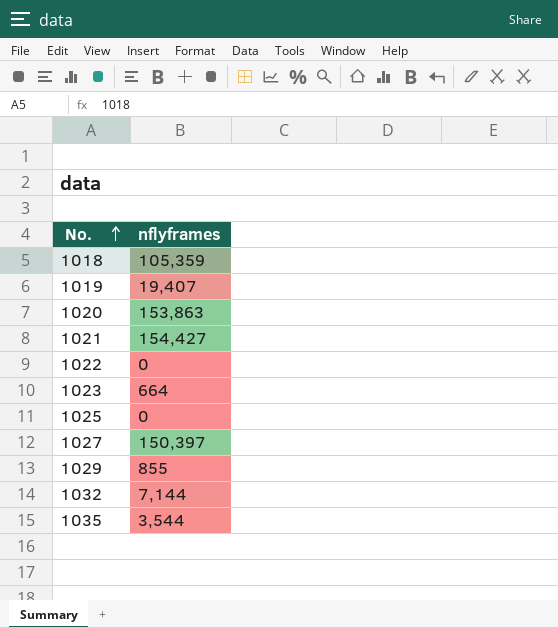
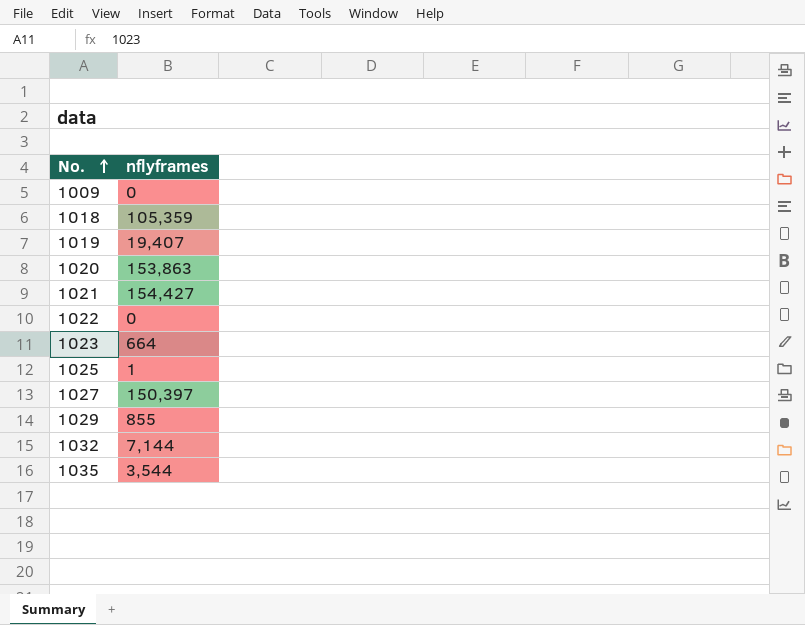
row 1009: none -> 0
1025 | nflyframes: 0 -> 1

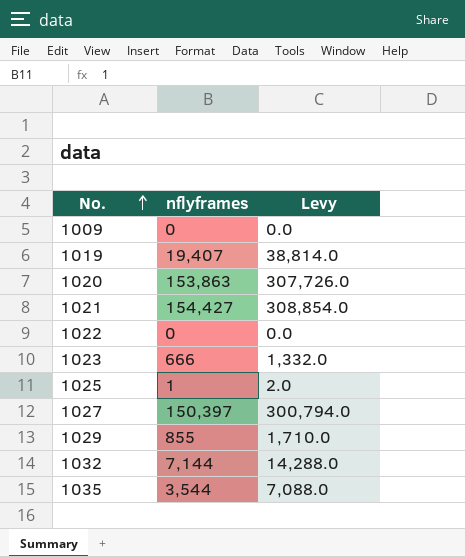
column Levy | formula: none -> [nflyframes] * 2
row 1018: 105,359 -> none
1023 | nflyframes: 664 -> 666

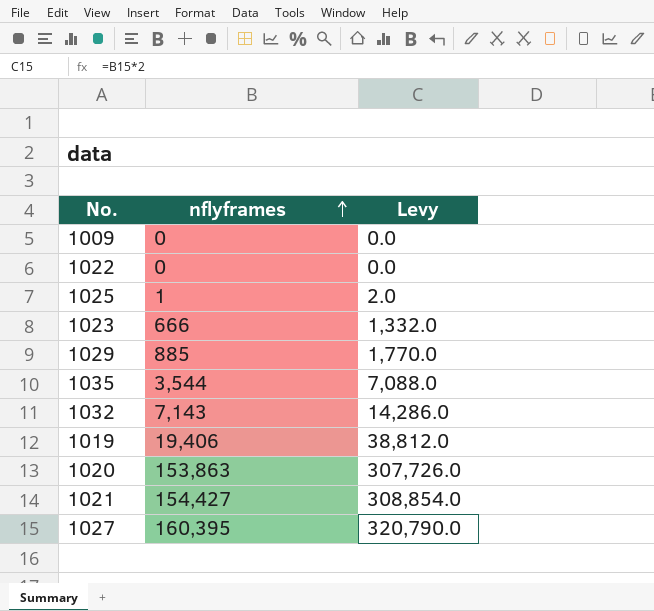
row order: No. ascending -> nflyframes ascending
1029 | nflyframes: 855 -> 885
1029 | Levy: 1,710.0 -> 1,770.0
1032 | nflyframes: 7,144 -> 7,143
1032 | Levy: 14,288.0 -> 14,286.0
1019 | nflyframes: 19,407 -> 19,406
1019 | Levy: 38,814.0 -> 38,812.0
1027 | nflyframes: 150,397 -> 160,395
1027 | Levy: 300,794.0 -> 320,790.0

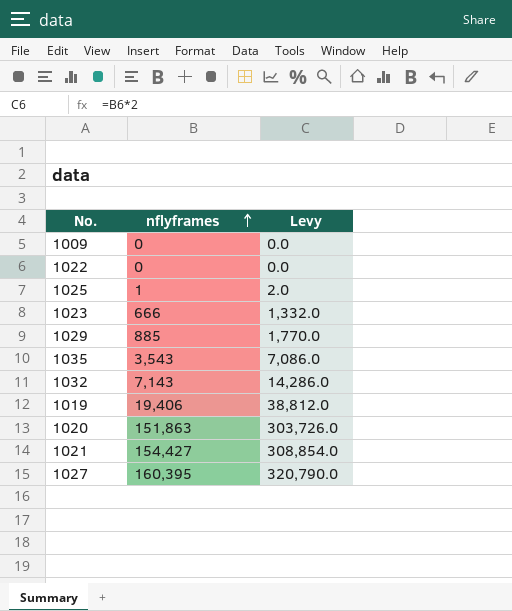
1035 | nflyframes: 3,544 -> 3,543
1035 | Levy: 7,088.0 -> 7,086.0
1020 | nflyframes: 153,863 -> 151,863
1020 | Levy: 307,726.0 -> 303,726.0

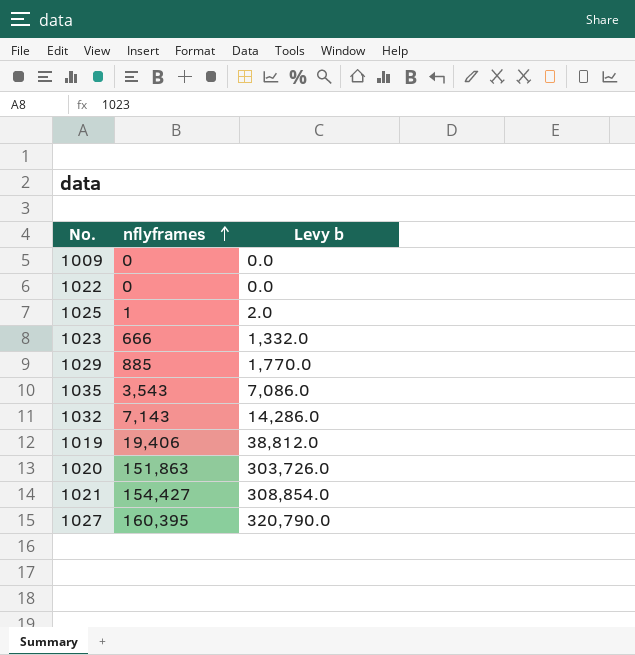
column name: Levy -> Levy b

